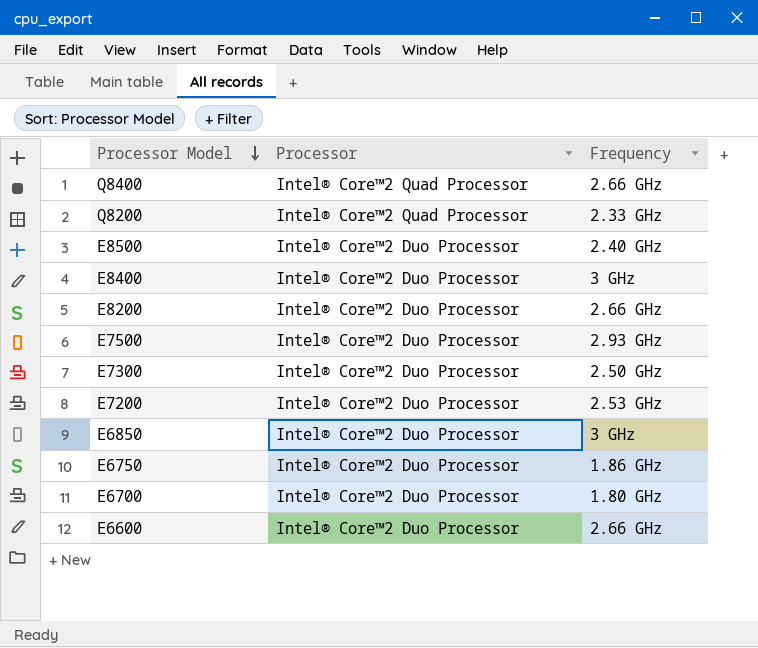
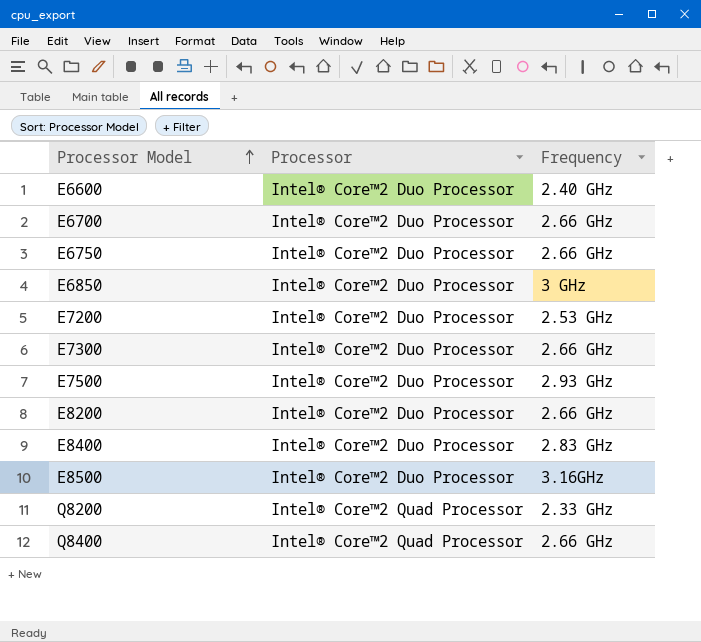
row order: Processor Model descending -> Processor Model ascending
E6600 | Frequency: 2.66 GHz -> 2.40 GHz
E6700 | Frequency: 1.80 GHz -> 2.66 GHz
E6750 | Frequency: 1.86 GHz -> 2.66 GHz
E7300 | Frequency: 2.50 GHz -> 2.66 GHz
E8400 | Frequency: 3 GHz -> 2.83 GHz
E8500 | Frequency: 2.40 GHz -> 3.16GHz

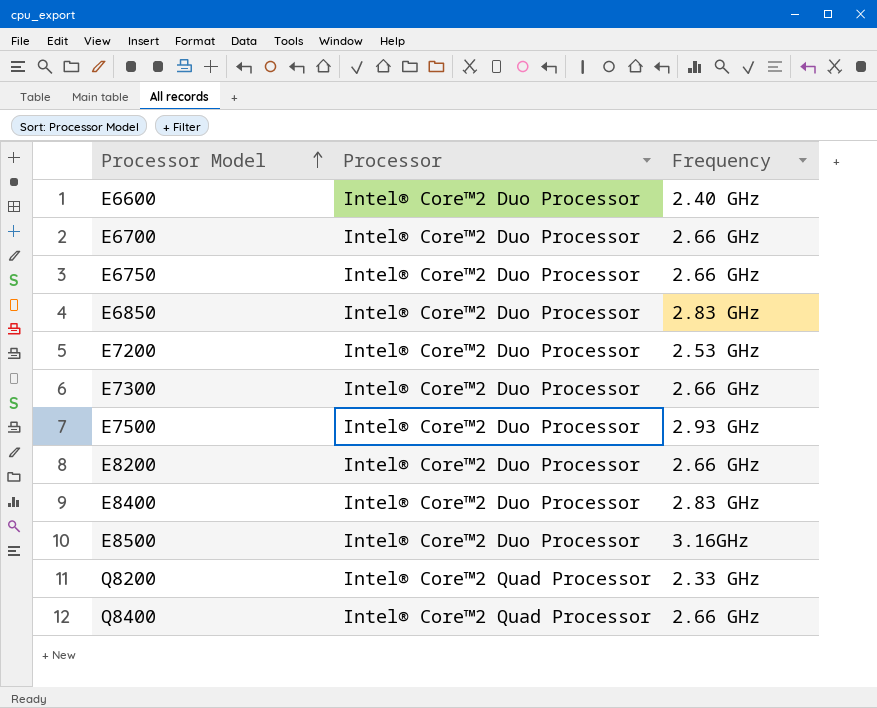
E6850 | Frequency: 3 GHz -> 2.83 GHz

